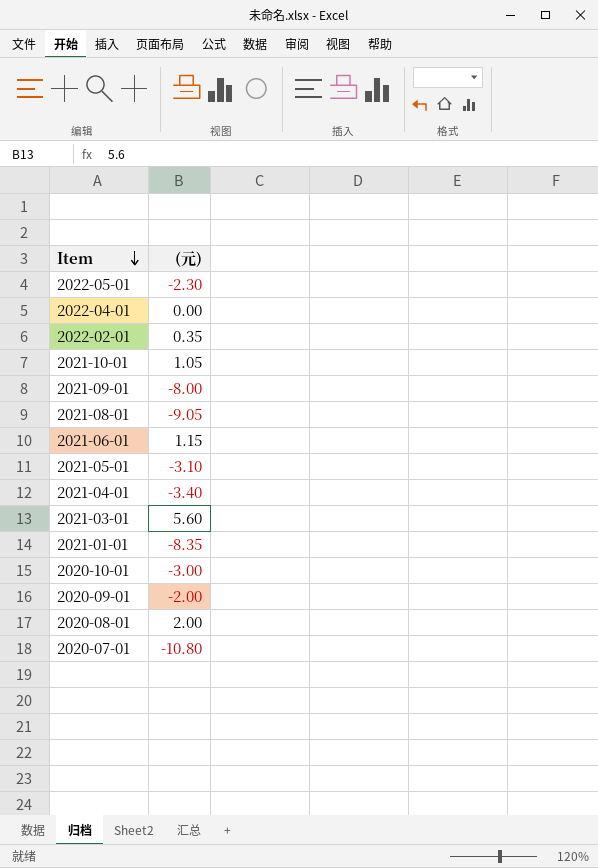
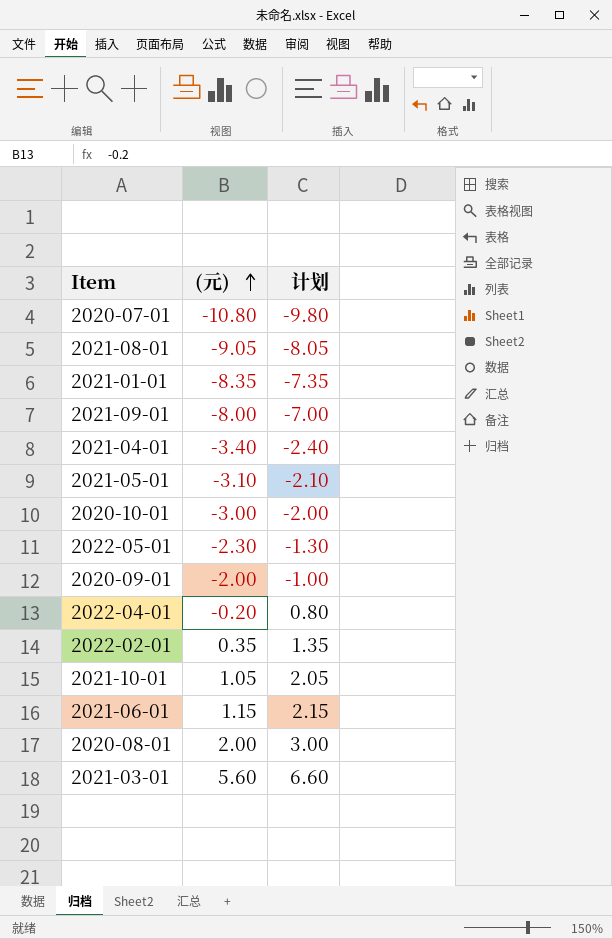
row order: Item descending -> (元) ascending
column 计划 | formula: none -> [(元)] + 1
2022-04-01 | (元): 0.00 -> -0.20

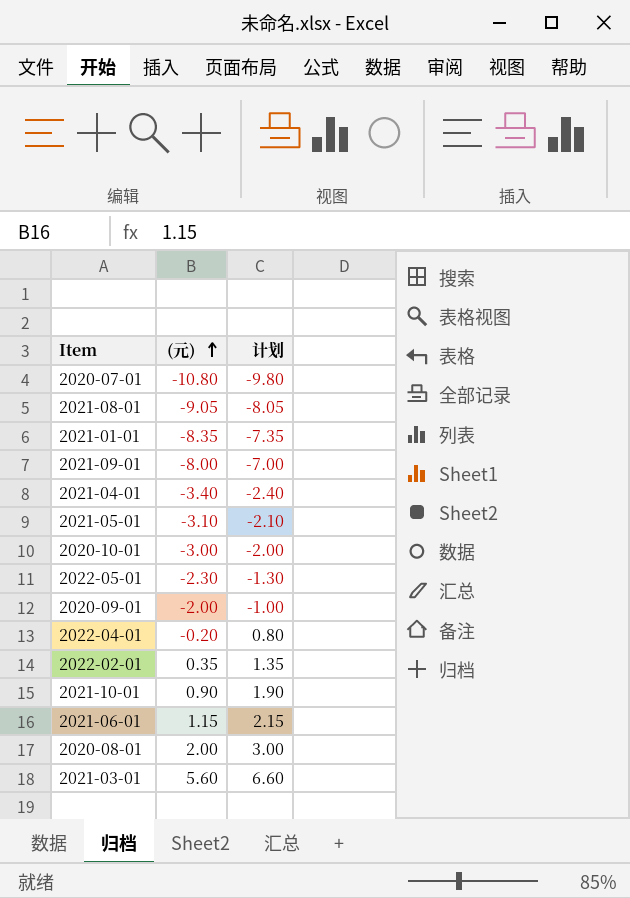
2021-10-01 | (元): 1.05 -> 0.90
2021-10-01 | 计划: 2.05 -> 1.90

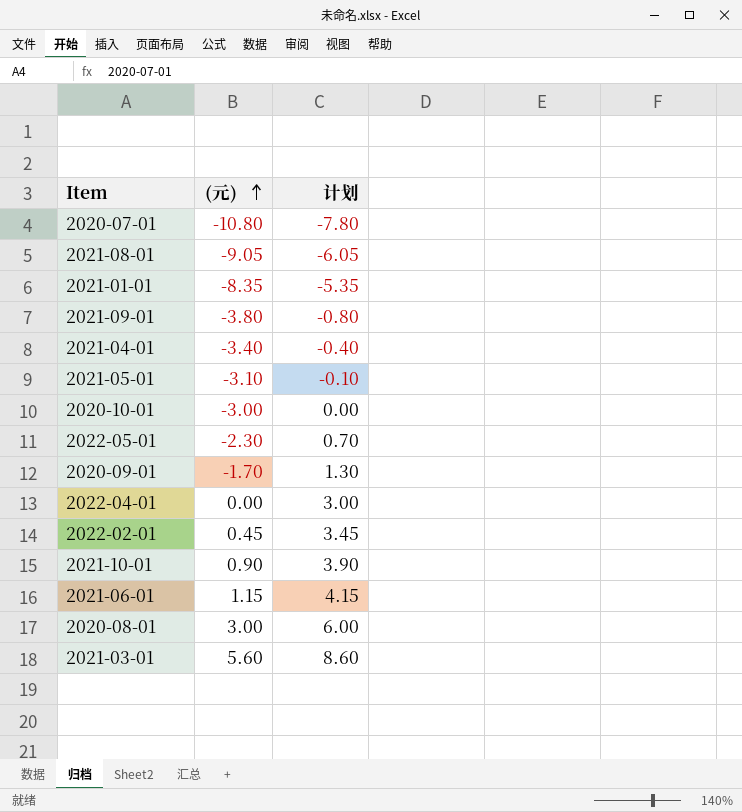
column 计划 | formula: [(元)] + 1 -> [(元)] + 3
2021-09-01 | (元): -8.00 -> -3.80
2020-09-01 | (元): -2.00 -> -1.70
2022-04-01 | (元): -0.20 -> 0.00
2022-02-01 | (元): 0.35 -> 0.45
2020-08-01 | (元): 2.00 -> 3.00

